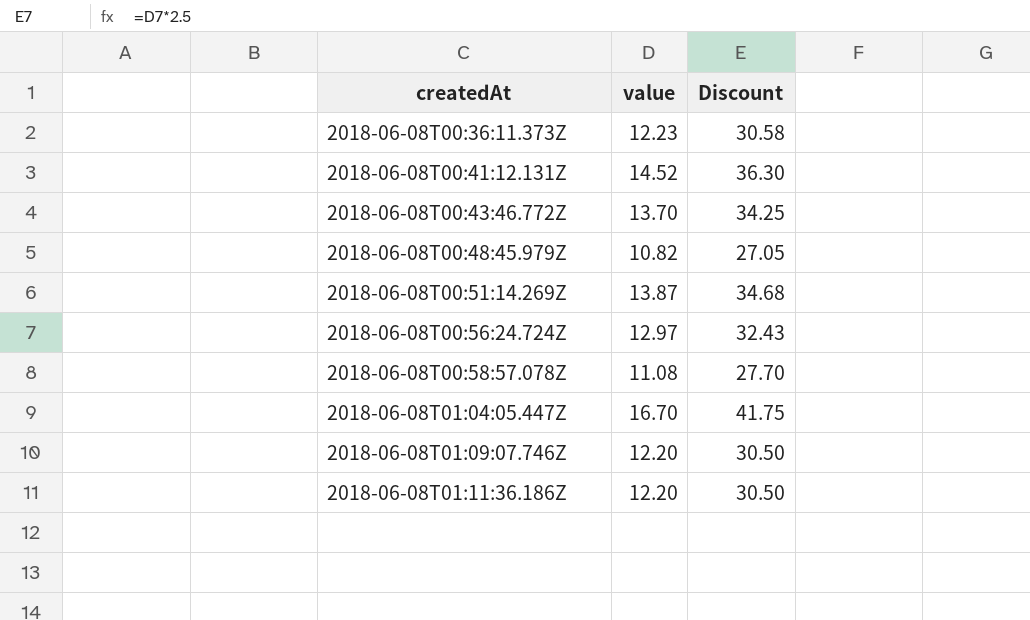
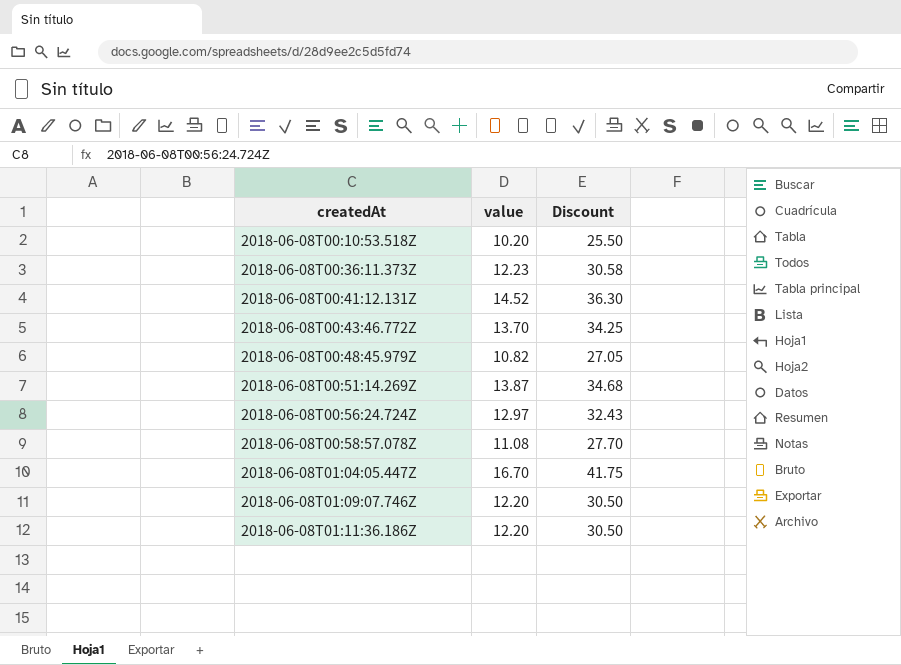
row 2018-06-08T00:10:53.518Z: none -> 10.20 | 25.50

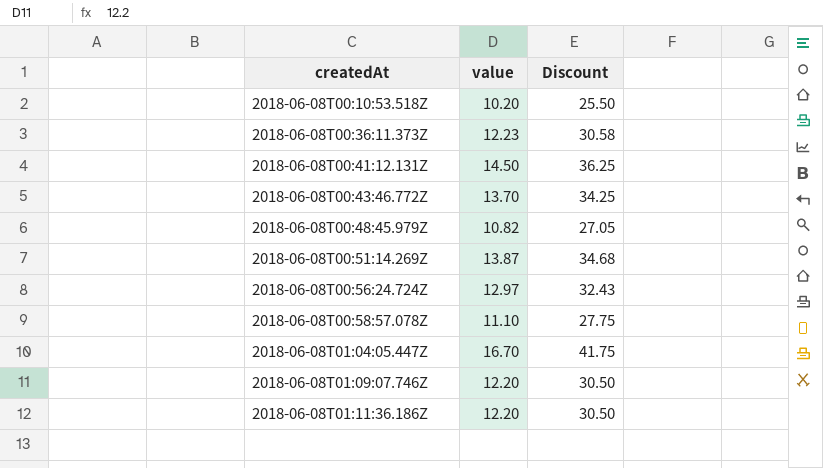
2018-06-08T00:41:12.131Z | value: 14.52 -> 14.50
2018-06-08T00:41:12.131Z | Discount: 36.30 -> 36.25
2018-06-08T00:58:57.078Z | value: 11.08 -> 11.10
2018-06-08T00:58:57.078Z | Discount: 27.70 -> 27.75

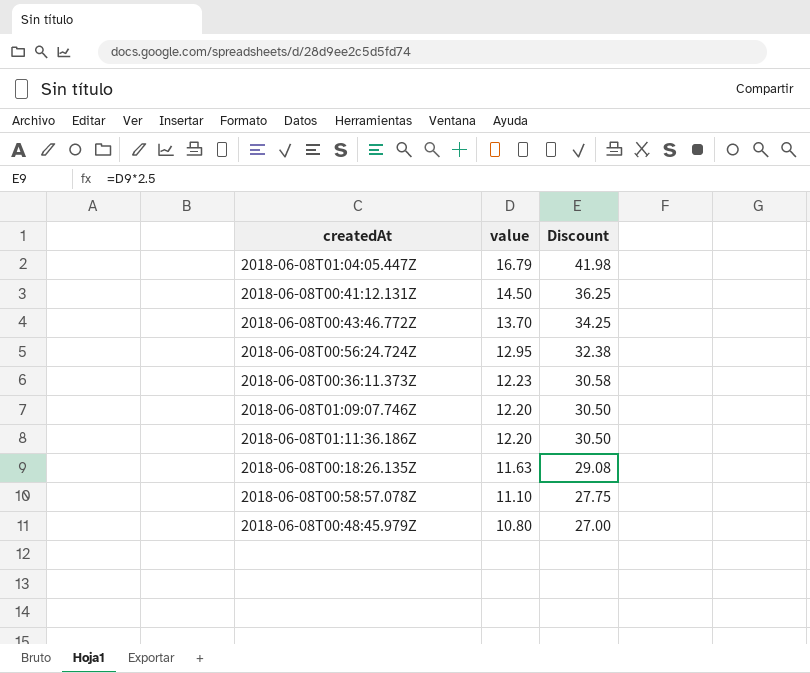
row order: createdAt ascending -> value descending
row 2018-06-08T00:10:53.518Z: 10.20 | 25.50 -> none
row 2018-06-08T00:51:14.269Z: 13.87 | 34.68 -> none
2018-06-08T01:04:05.447Z | value: 16.70 -> 16.79
2018-06-08T01:04:05.447Z | Discount: 41.75 -> 41.98
2018-06-08T00:56:24.724Z | value: 12.97 -> 12.95
2018-06-08T00:56:24.724Z | Discount: 32.43 -> 32.38
row 2018-06-08T00:18:26.135Z: none -> 11.63 | 29.08
2018-06-08T00:48:45.979Z | value: 10.82 -> 10.80
2018-06-08T00:48:45.979Z | Discount: 27.05 -> 27.00

